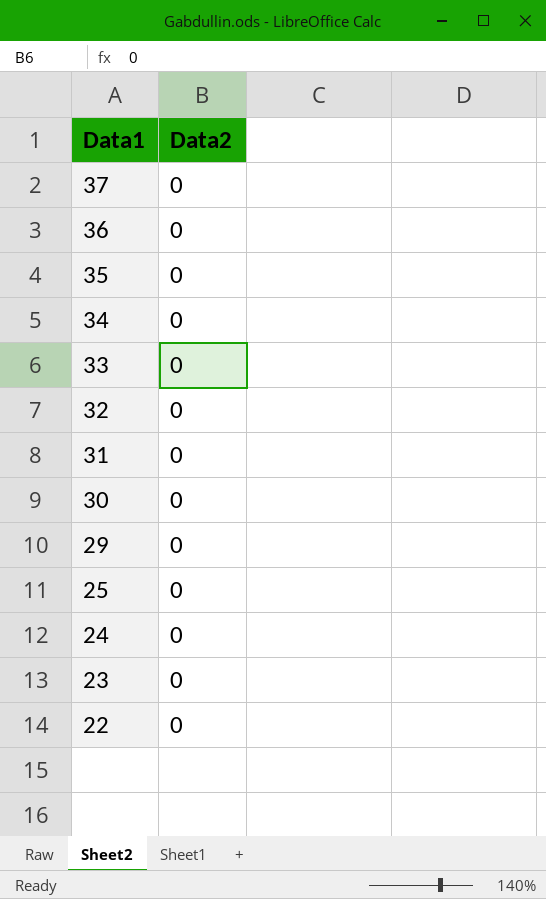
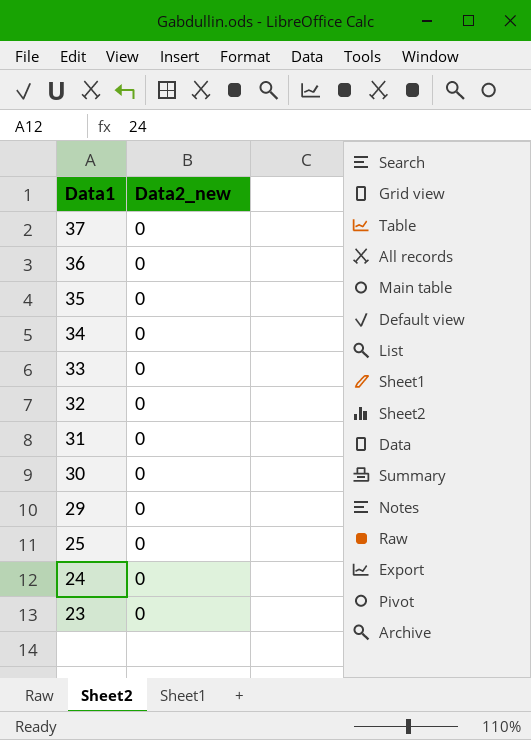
column name: Data2 -> Data2_new
row 22: 0 -> none

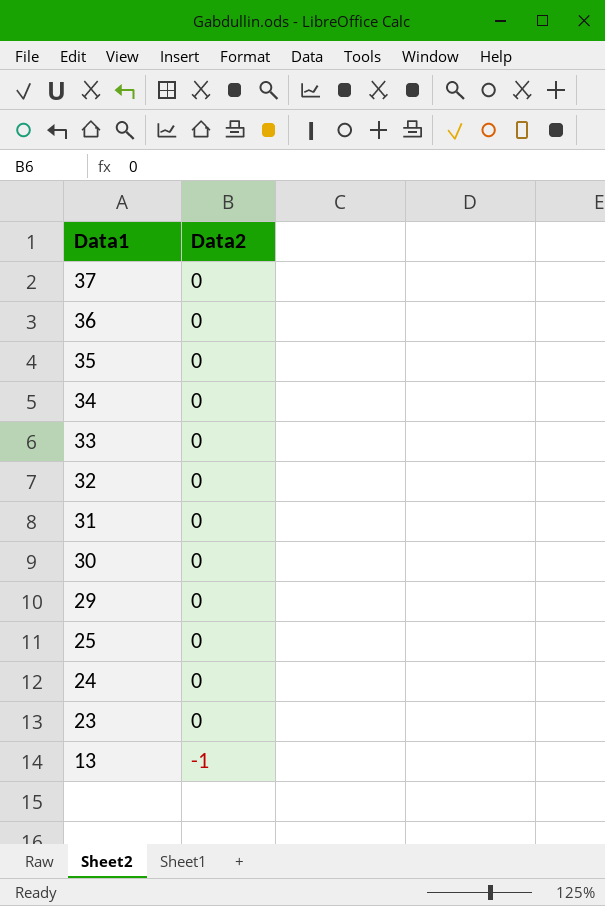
column name: Data2_new -> Data2
row 13: none -> -1

